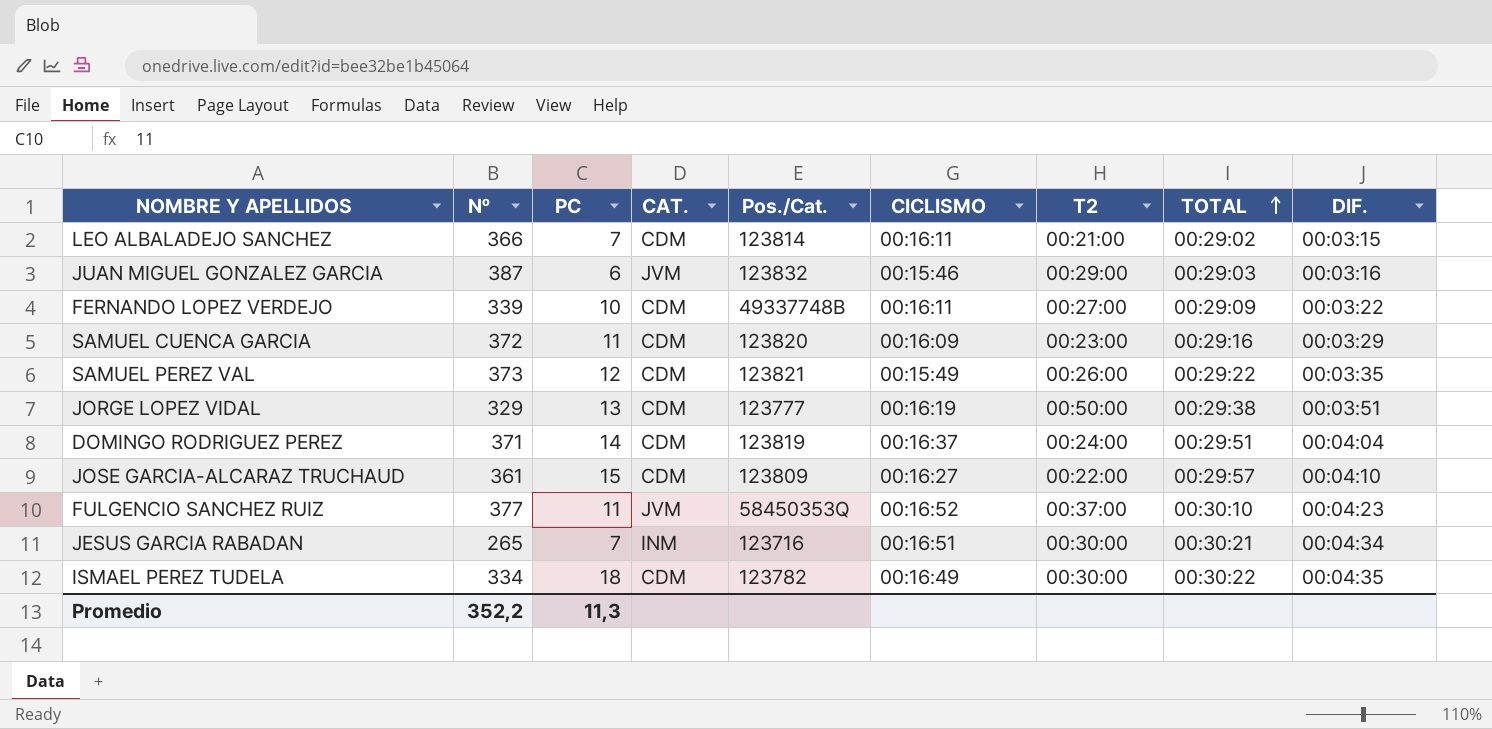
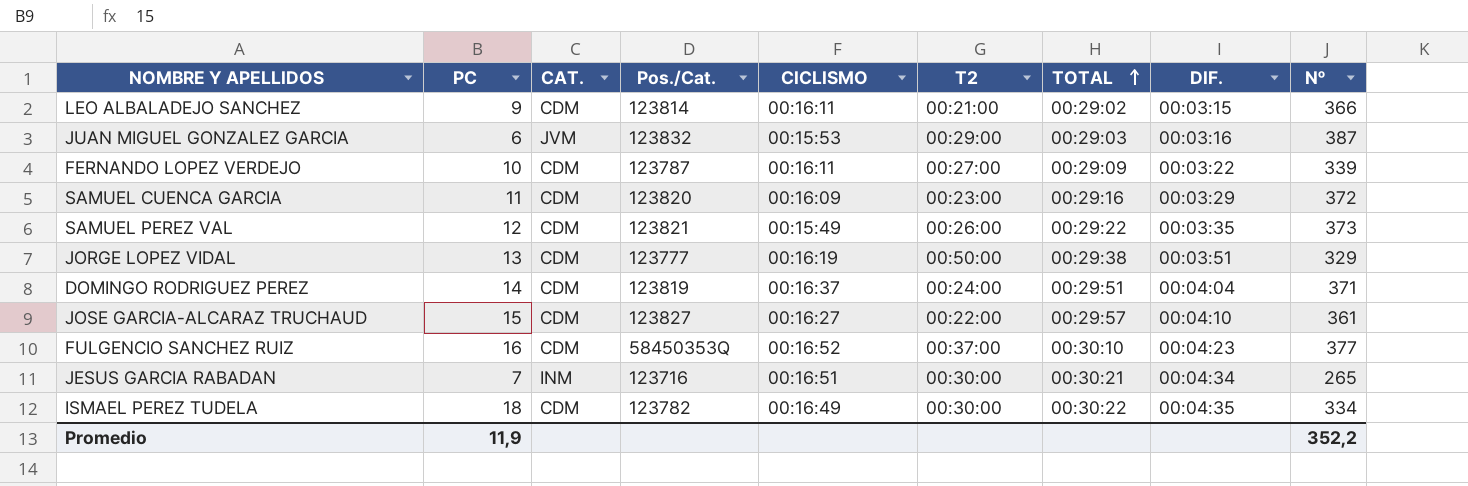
column Nº | position: 2 -> 9
LEO ALBALADEJO SANCHEZ | PC: 7 -> 9
JUAN MIGUEL GONZALEZ GARCIA | CICLISMO: 00:15:46 -> 00:15:53
FERNANDO LOPEZ VERDEJO | Pos./Cat.: 49337748B -> 123787
JOSE GARCIA-ALCARAZ TRUCHAUD | Pos./Cat.: 123809 -> 123827
FULGENCIO SANCHEZ RUIZ | PC: 11 -> 16
FULGENCIO SANCHEZ RUIZ | CAT.: JVM -> CDM
Promedio | PC: 11,3 -> 11,9

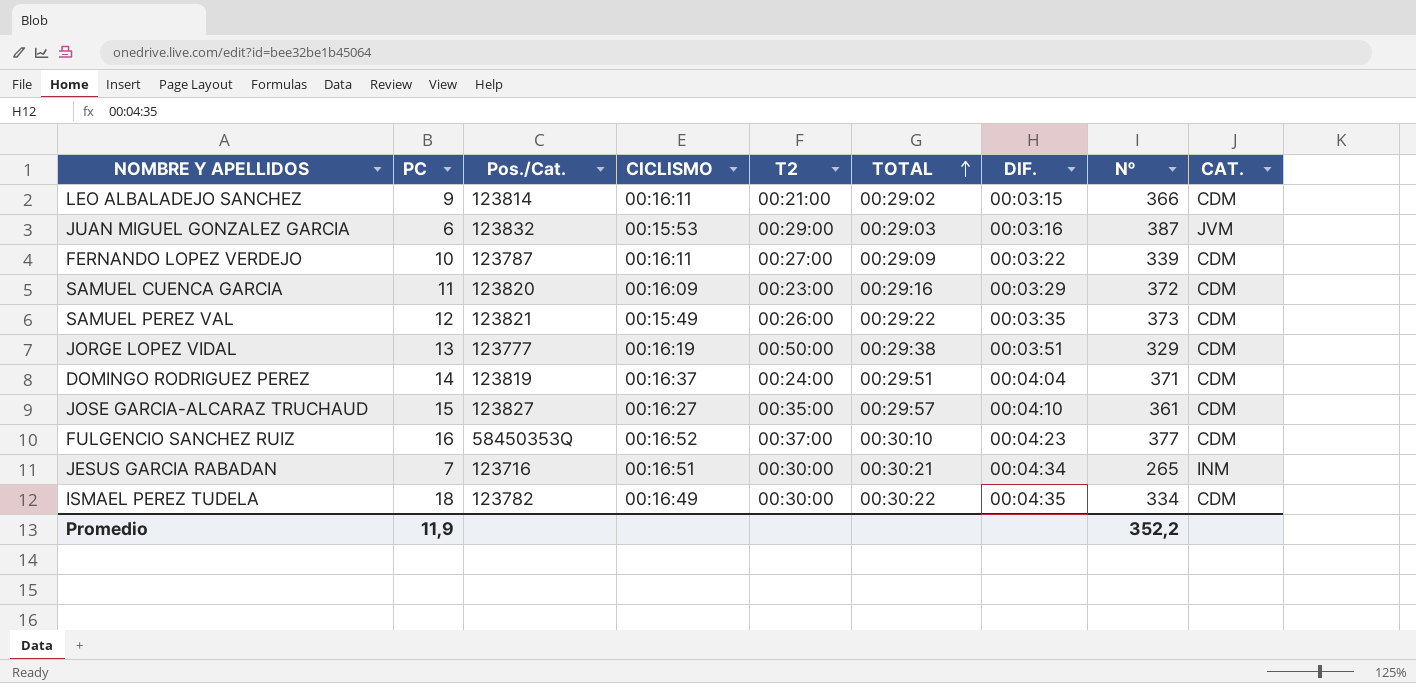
column CAT. | position: 3 -> 9
JOSE GARCIA-ALCARAZ TRUCHAUD | T2: 00:22:00 -> 00:35:00

